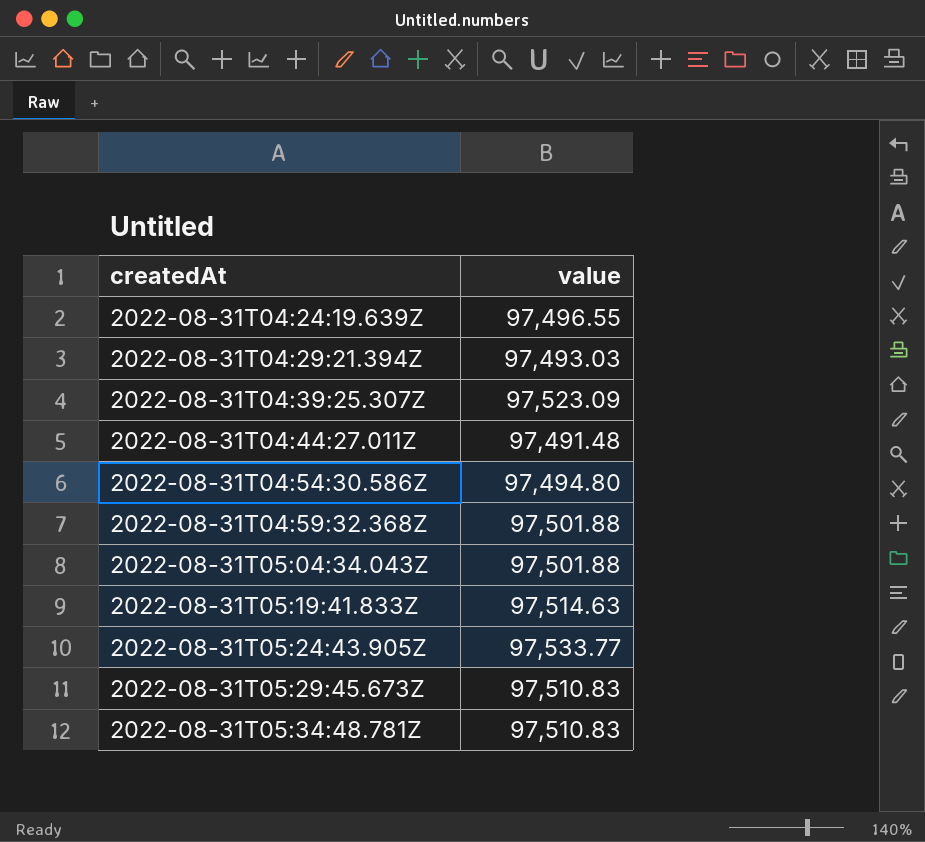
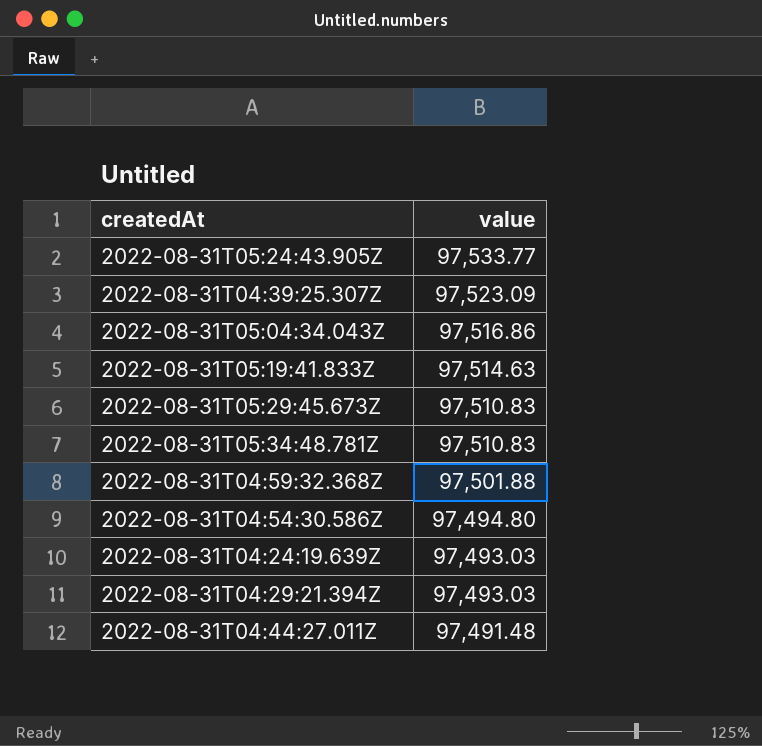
row order: createdAt ascending -> value descending
2022-08-31T05:04:34.043Z | value: 97,501.88 -> 97,516.86
2022-08-31T04:24:19.639Z | value: 97,496.55 -> 97,493.03

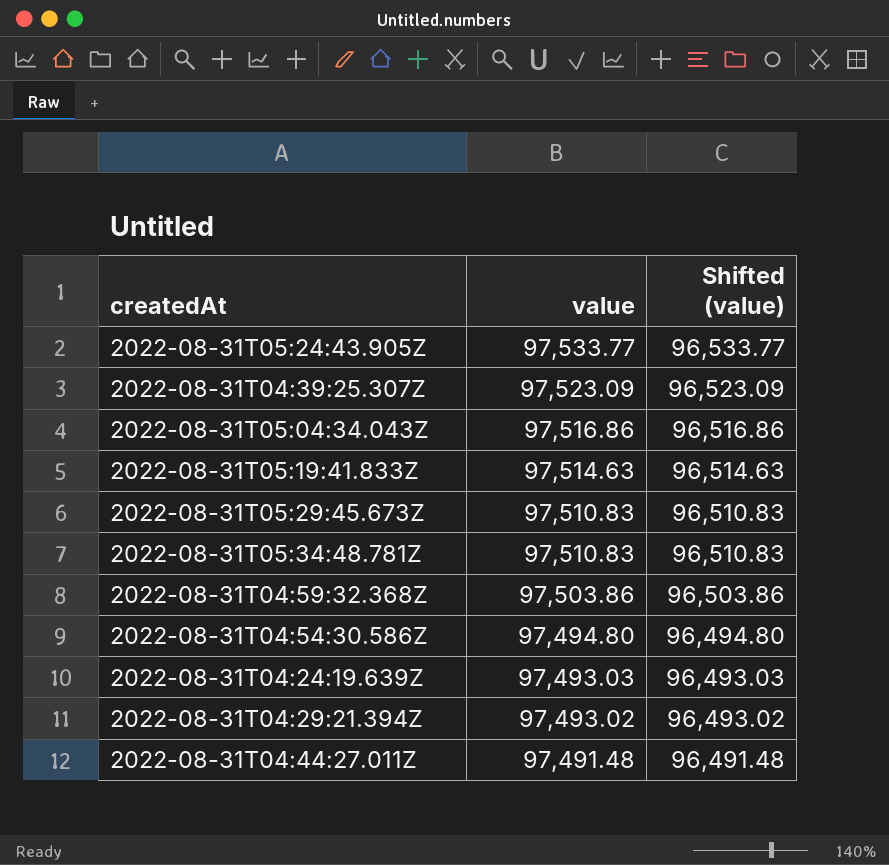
column Shifted (value) | formula: none -> [value] - 1000
2022-08-31T04:59:32.368Z | value: 97,501.88 -> 97,503.86
2022-08-31T04:29:21.394Z | value: 97,493.03 -> 97,493.02

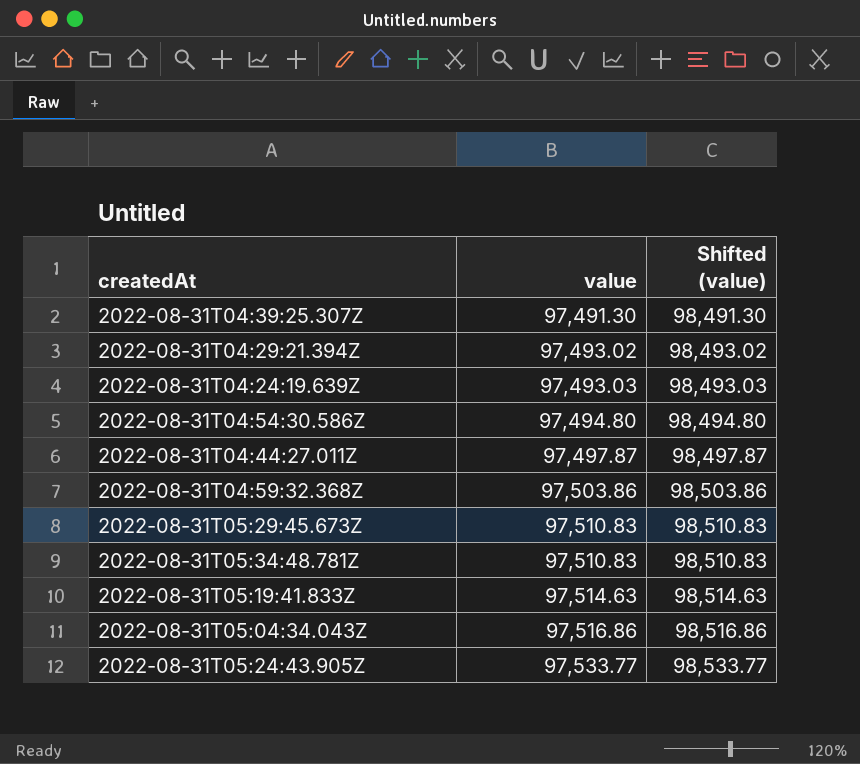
row order: value descending -> value ascending
column Shifted (value) | formula: [value] - 1000 -> [value] + 1000
2022-08-31T04:39:25.307Z | value: 97,523.09 -> 97,491.30
2022-08-31T04:44:27.011Z | value: 97,491.48 -> 97,497.87

